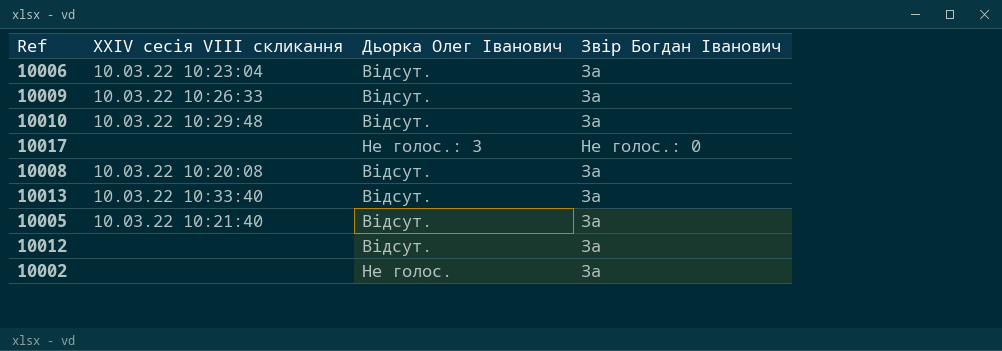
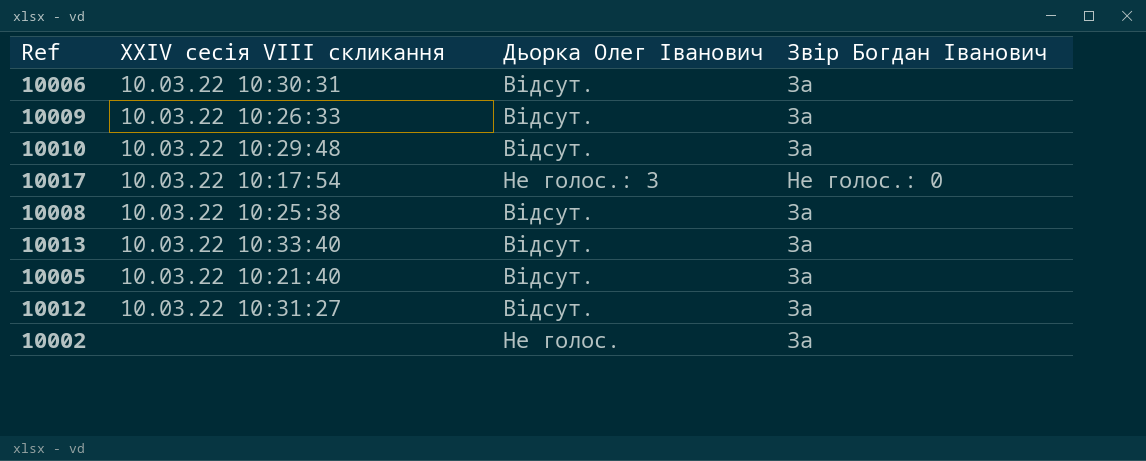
10006 | XXIV сесія VIII скликання: 10.03.22 10:23:04 -> 10.03.22 10:30:31
10017 | XXIV сесія VIII скликання: none -> 10.03.22 10:17:54
10008 | XXIV сесія VIII скликання: 10.03.22 10:20:08 -> 10.03.22 10:25:38
10012 | XXIV сесія VIII скликання: none -> 10.03.22 10:31:27

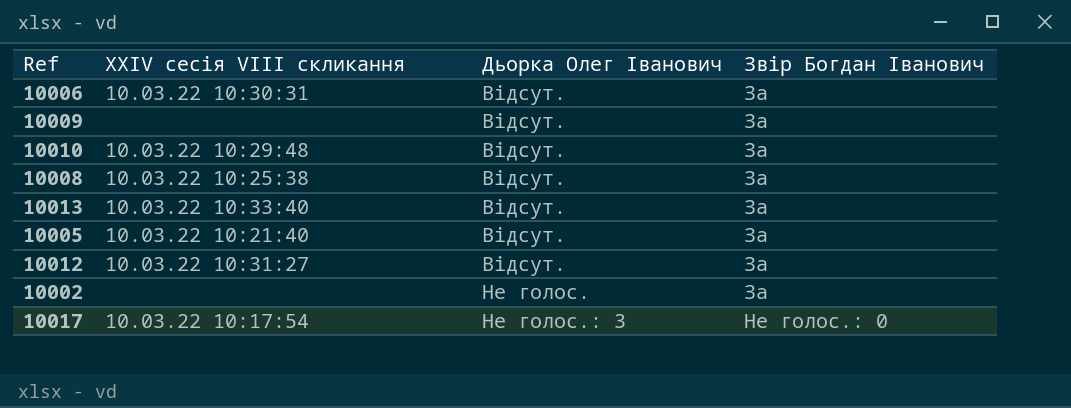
row order: none -> Дьорка Олег Іванович ascending
10009 | XXIV сесія VIII скликання: 10.03.22 10:26:33 -> none

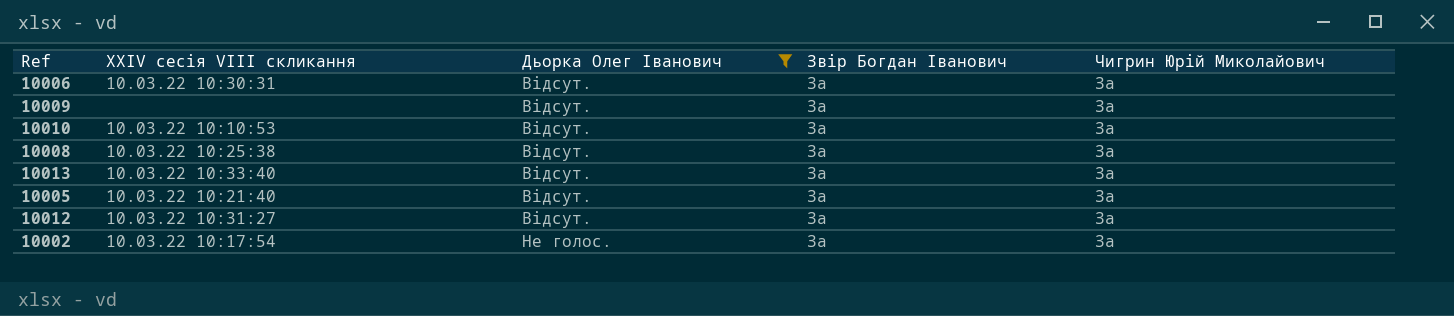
filter: none -> Дьорка Олег Іванович != Не голос.: 3
column Чигрин Юрій Миколайович | position: none -> 5
10010 | XXIV сесія VIII скликання: 10.03.22 10:29:48 -> 10.03.22 10:10:53
10002 | XXIV сесія VIII скликання: none -> 10.03.22 10:17:54

